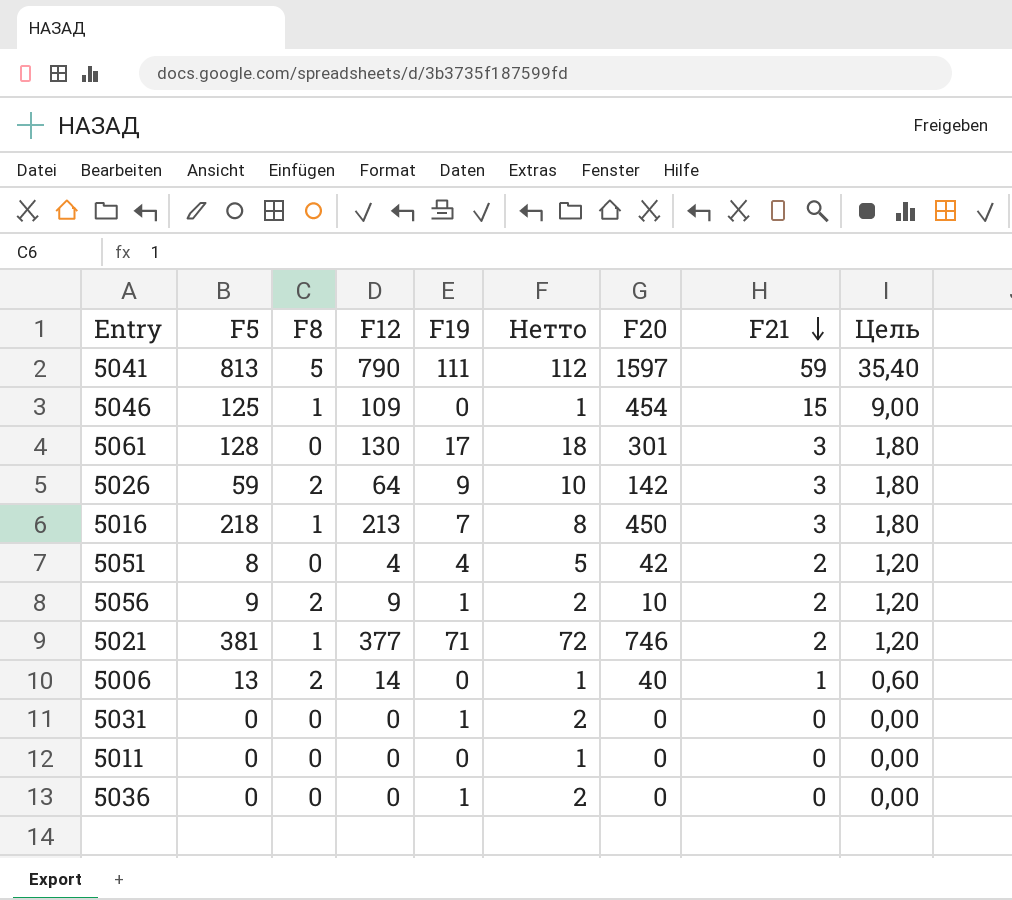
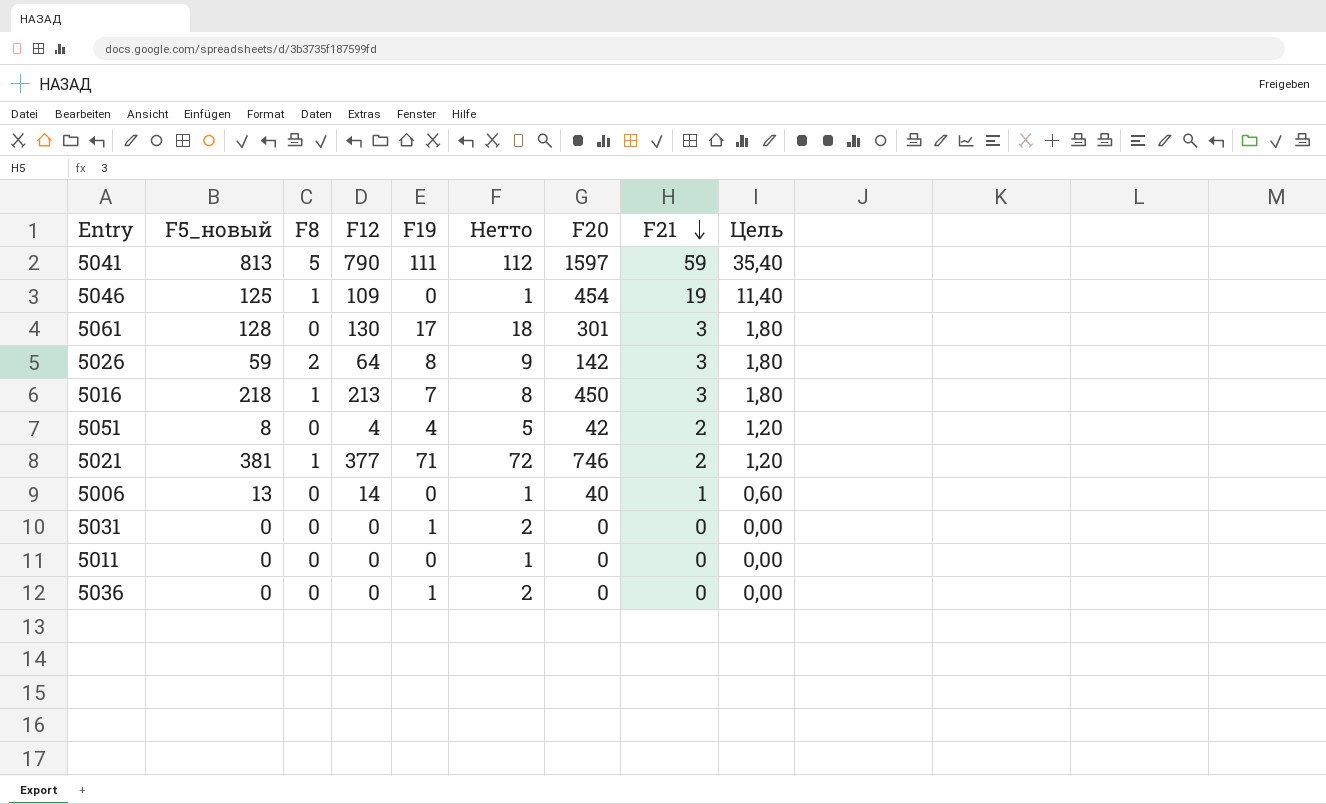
column name: F5 -> F5_новый
row 5056: 9 | 2 | 9 | 1 | 2 | 10 | 2 | 1,20 -> none
5046 | F21: 15 -> 19
5046 | Цель: 9,00 -> 11,40
5026 | F19: 9 -> 8
5026 | Нетто: 10 -> 9
5006 | F8: 2 -> 0

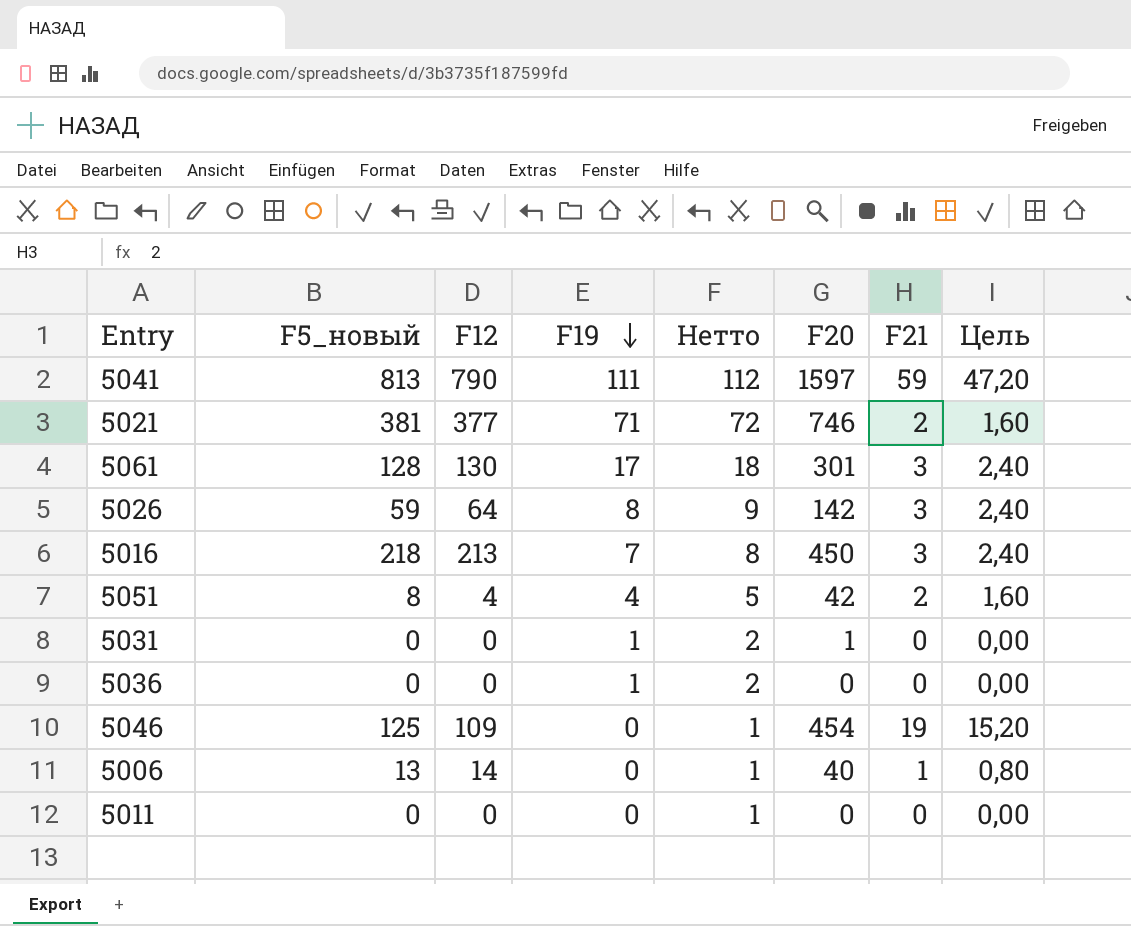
row order: F21 descending -> F19 descending
column F8 | position: 3 -> none
column Цель | formula: [F21] * 0,6 -> [F21] * 0,8
5031 | F20: 0 -> 1

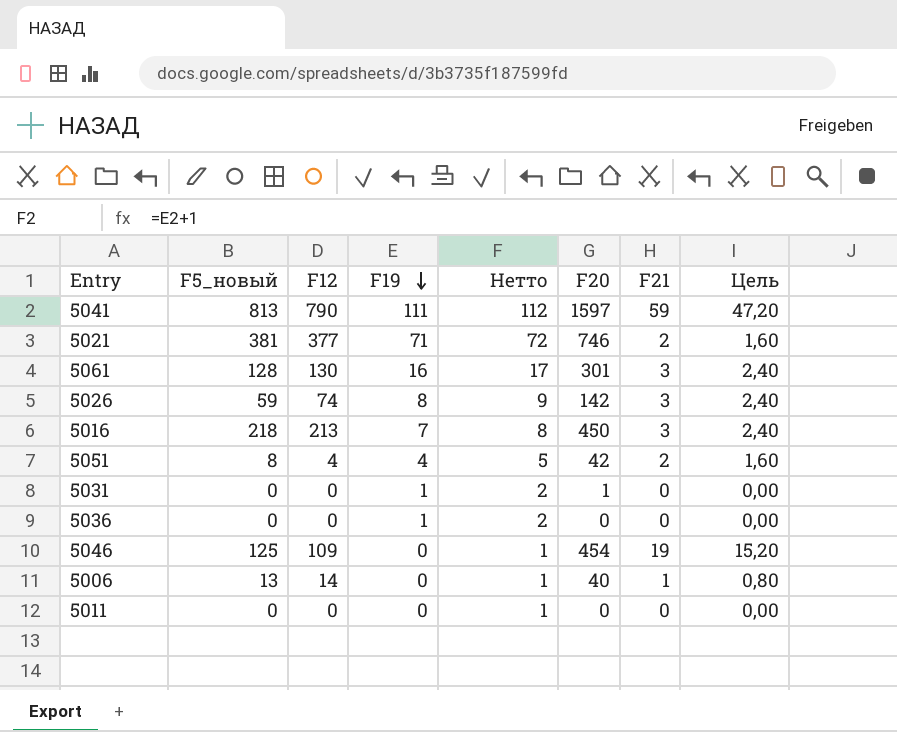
5061 | F19: 17 -> 16
5061 | Нетто: 18 -> 17
5026 | F12: 64 -> 74

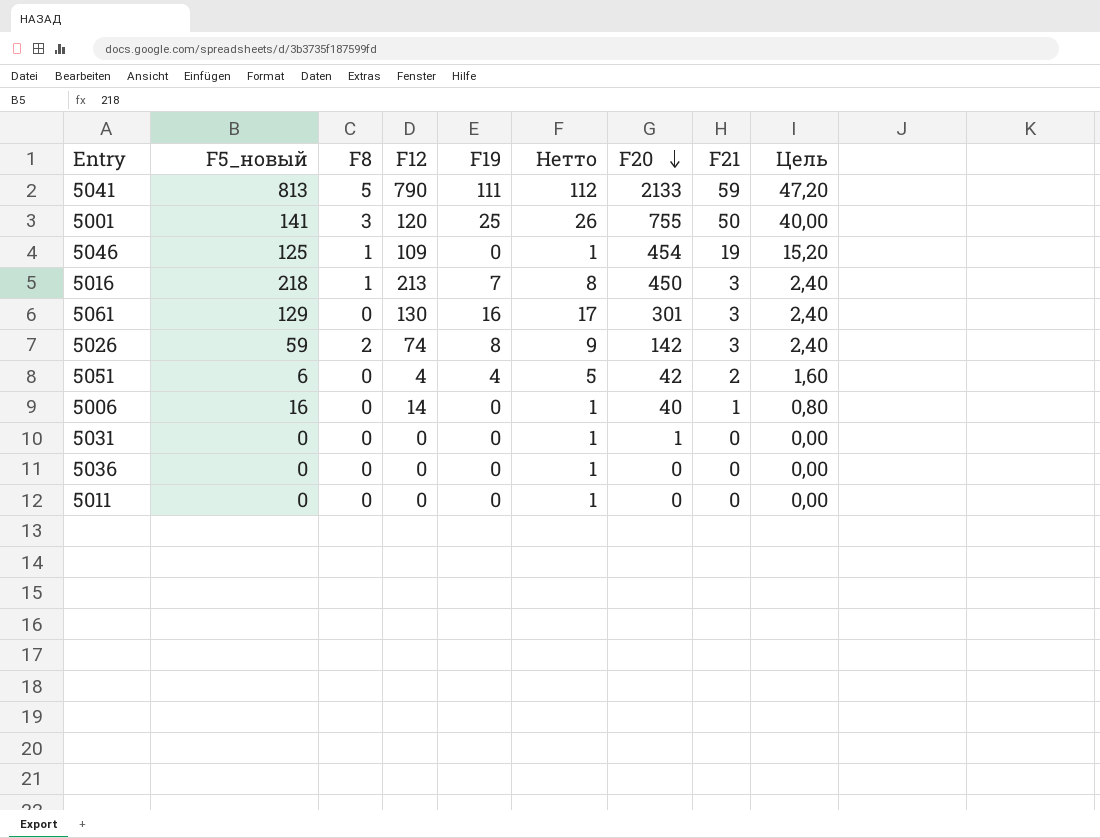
row order: F19 descending -> F20 descending
column F8 | position: none -> 3
row 5021: 381 | 377 | 71 | 72 | 746 | 2 | 1,60 -> none
5041 | F20: 1597 -> 2133
row 5001: none -> 141 | 3 | 120 | 25 | 26 | 755 | 50 | 40,00
5061 | F5_новый: 128 -> 129
5051 | F5_новый: 8 -> 6
5006 | F5_новый: 13 -> 16
5031 | F19: 1 -> 0
5031 | Нетто: 2 -> 1
5036 | F19: 1 -> 0
5036 | Нетто: 2 -> 1

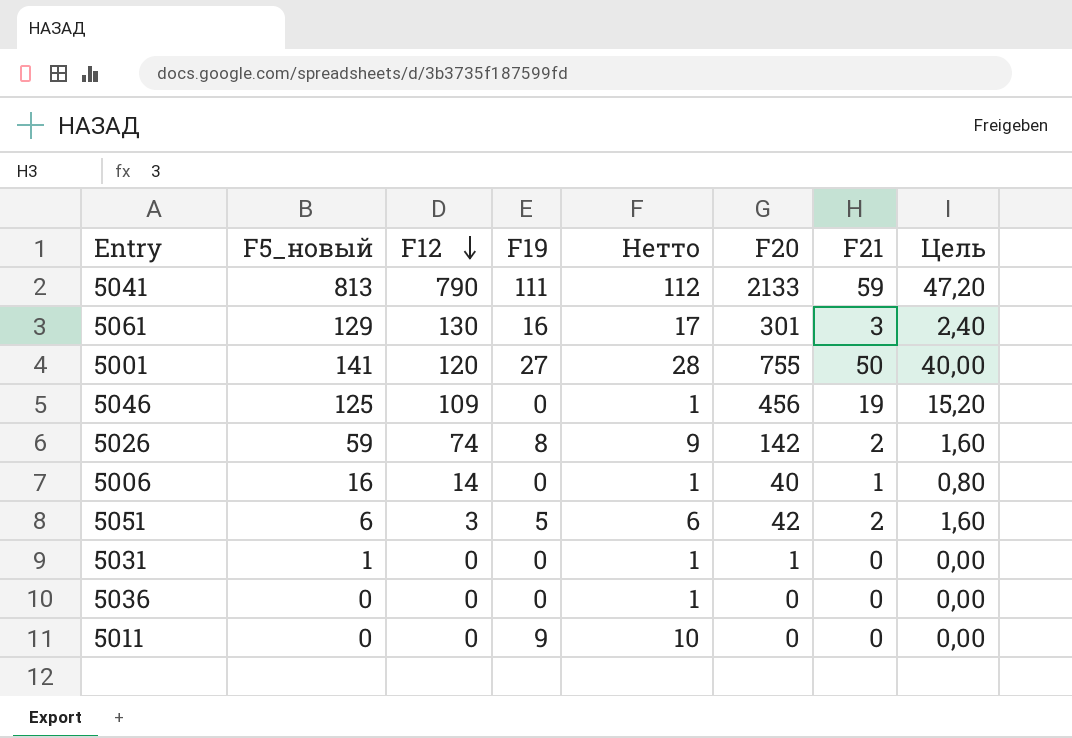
row order: F20 descending -> F12 descending
column F8 | position: 3 -> none
row 5016: 218 | 1 | 213 | 7 | 8 | 450 | 3 | 2,40 -> none
5001 | F19: 25 -> 27
5001 | Нетто: 26 -> 28
5046 | F20: 454 -> 456
5026 | F21: 3 -> 2
5026 | Цель: 2,40 -> 1,60
5051 | F12: 4 -> 3
5051 | F19: 4 -> 5
5051 | Нетто: 5 -> 6
5031 | F5_новый: 0 -> 1
5011 | F19: 0 -> 9
5011 | Нетто: 1 -> 10

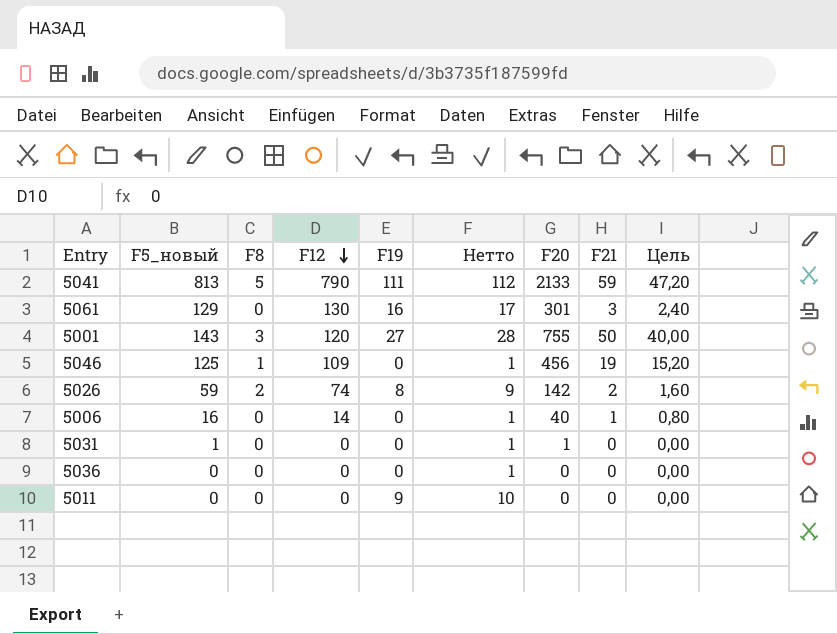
column F8 | position: none -> 3
row 5051: 6 | 3 | 5 | 6 | 42 | 2 | 1,60 -> none
5001 | F5_новый: 141 -> 143

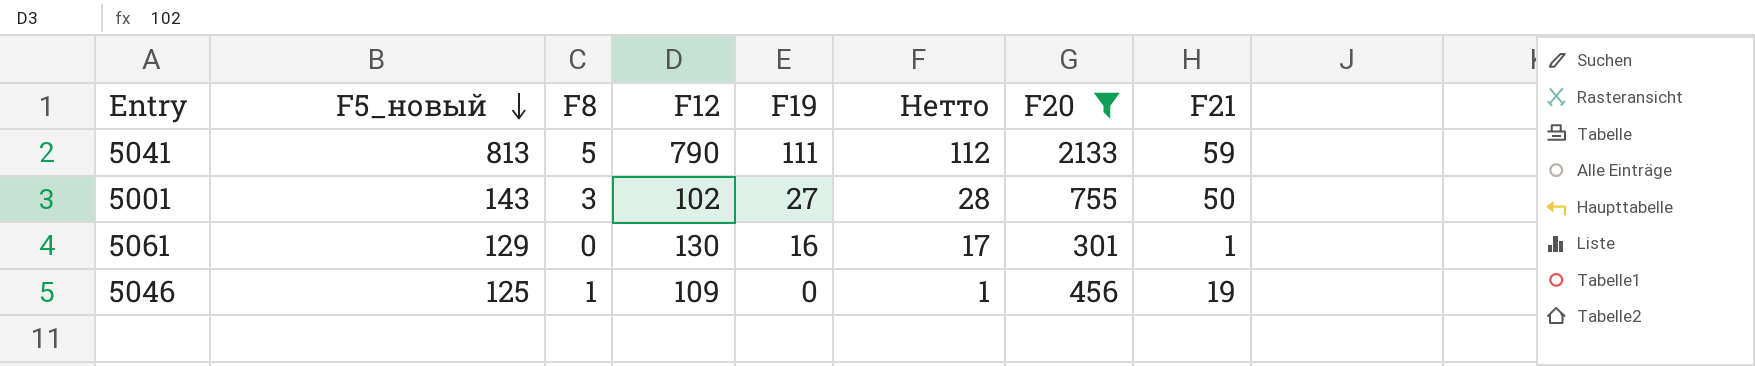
filter: none -> F20 >= 301
row order: F12 descending -> F5_новый descending
column Цель | formula: [F21] * 0,8 -> none
5001 | F12: 120 -> 102
5061 | F21: 3 -> 1

